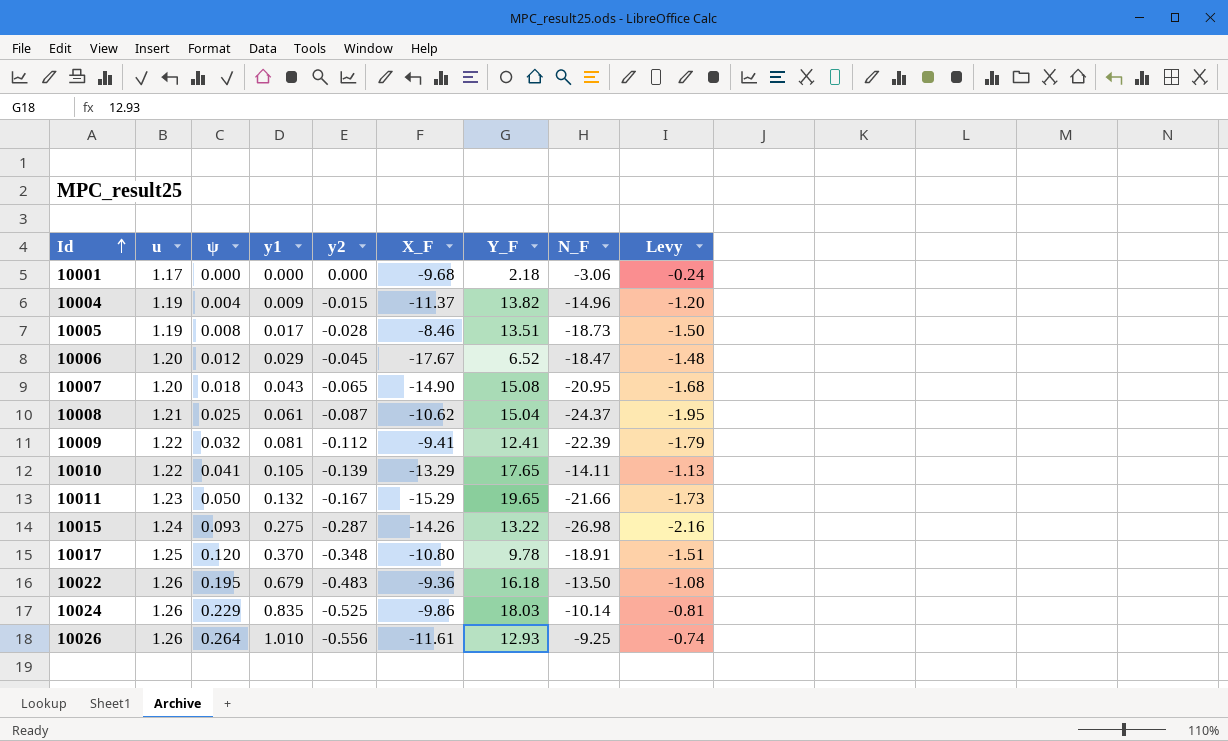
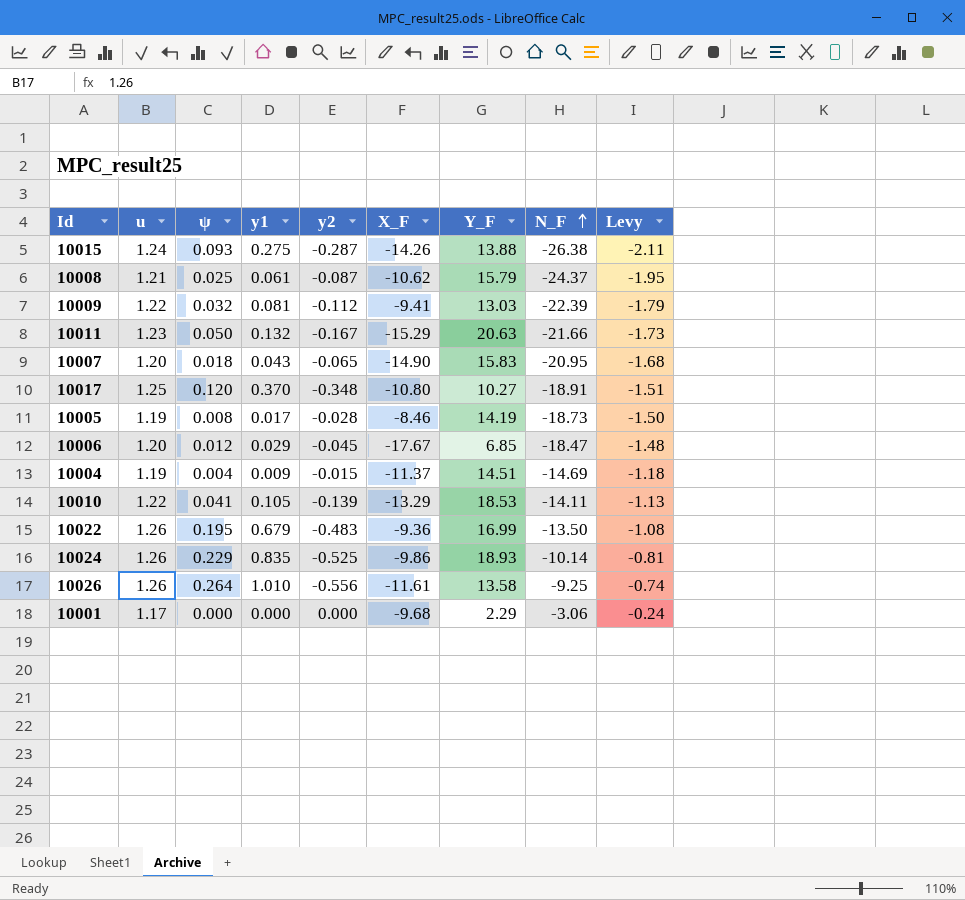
row order: Id ascending -> N_F ascending
10015 | Y_F: 13.22 -> 13.88
10015 | N_F: -26.98 -> -26.38
10015 | Levy: -2.16 -> -2.11
10008 | Y_F: 15.04 -> 15.79
10009 | Y_F: 12.41 -> 13.03
10011 | Y_F: 19.65 -> 20.63
10007 | Y_F: 15.08 -> 15.83
10017 | Y_F: 9.78 -> 10.27
10005 | Y_F: 13.51 -> 14.19
10006 | Y_F: 6.52 -> 6.85
10004 | Y_F: 13.82 -> 14.51
10004 | N_F: -14.96 -> -14.69
10004 | Levy: -1.20 -> -1.18
10010 | Y_F: 17.65 -> 18.53
10022 | Y_F: 16.18 -> 16.99
10024 | Y_F: 18.03 -> 18.93
10026 | Y_F: 12.93 -> 13.58
10001 | Y_F: 2.18 -> 2.29

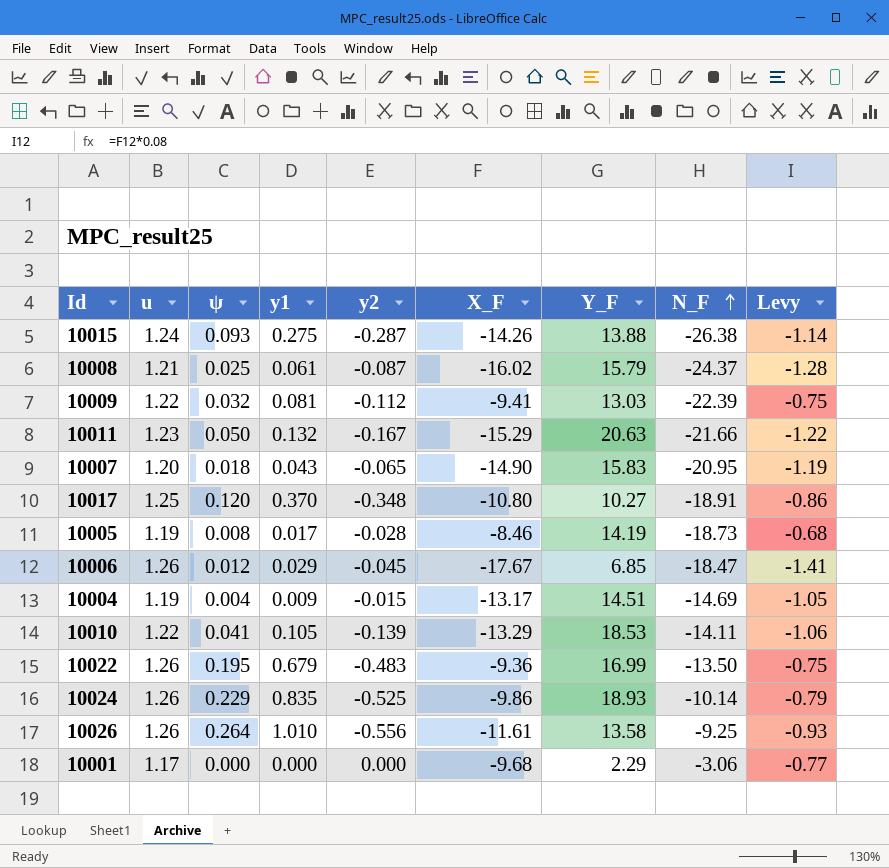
column Levy | formula: [N_F] * 0.08 -> [X_F] * 0.08
10008 | X_F: -10.62 -> -16.02
10006 | u: 1.20 -> 1.26
10004 | X_F: -11.37 -> -13.17

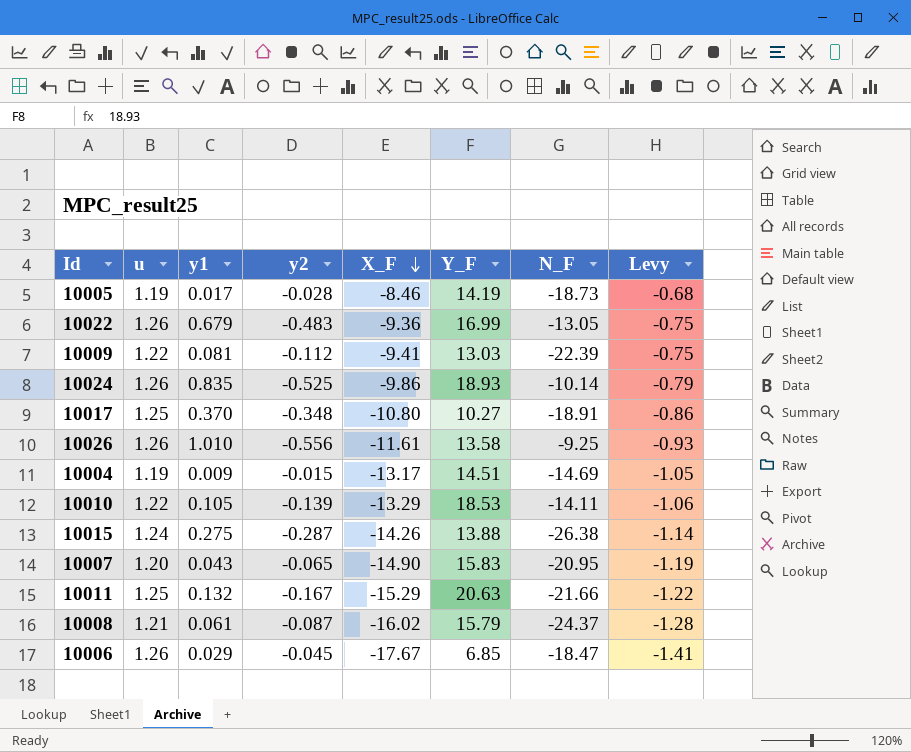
row order: N_F ascending -> X_F descending
column ψ | position: 3 -> none
row 10001: 1.17 | 0.000 | 0.000 | 0.000 | -9.68 | 2.29 | -3.06 | -0.77 -> none
10022 | N_F: -13.50 -> -13.05
10011 | u: 1.23 -> 1.25

